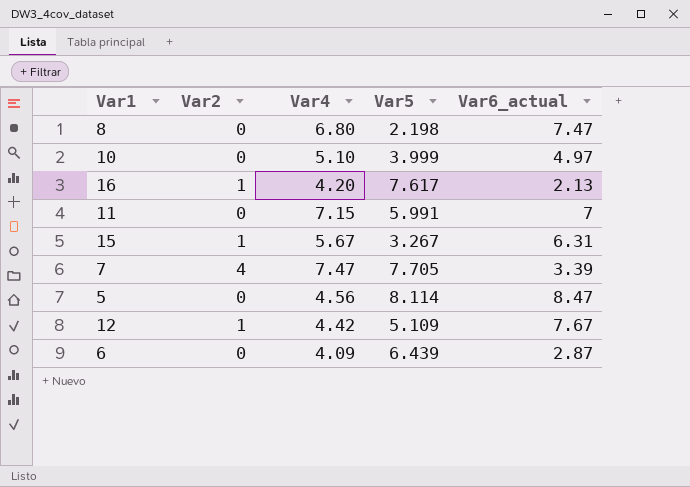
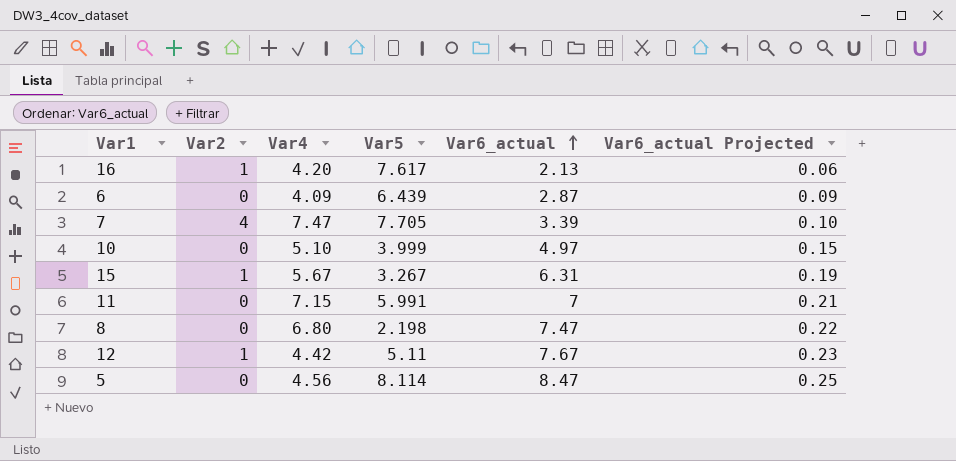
row order: none -> Var6_actual ascending
column Var6_actual Projected | formula: none -> [Var6_actual] * 0.03
12 | Var5: 5.109 -> 5.11

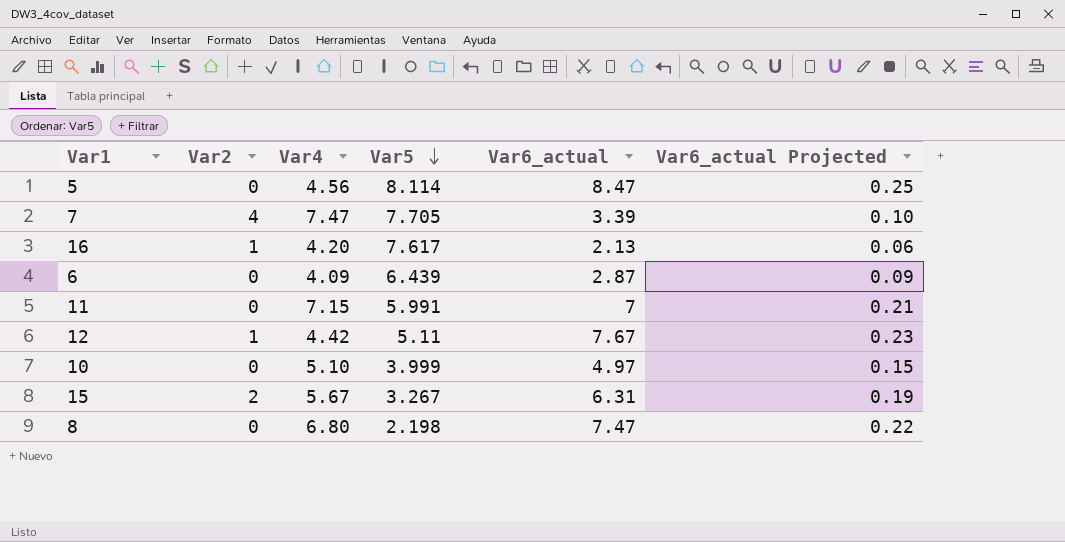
row order: Var6_actual ascending -> Var5 descending
15 | Var2: 1 -> 2

